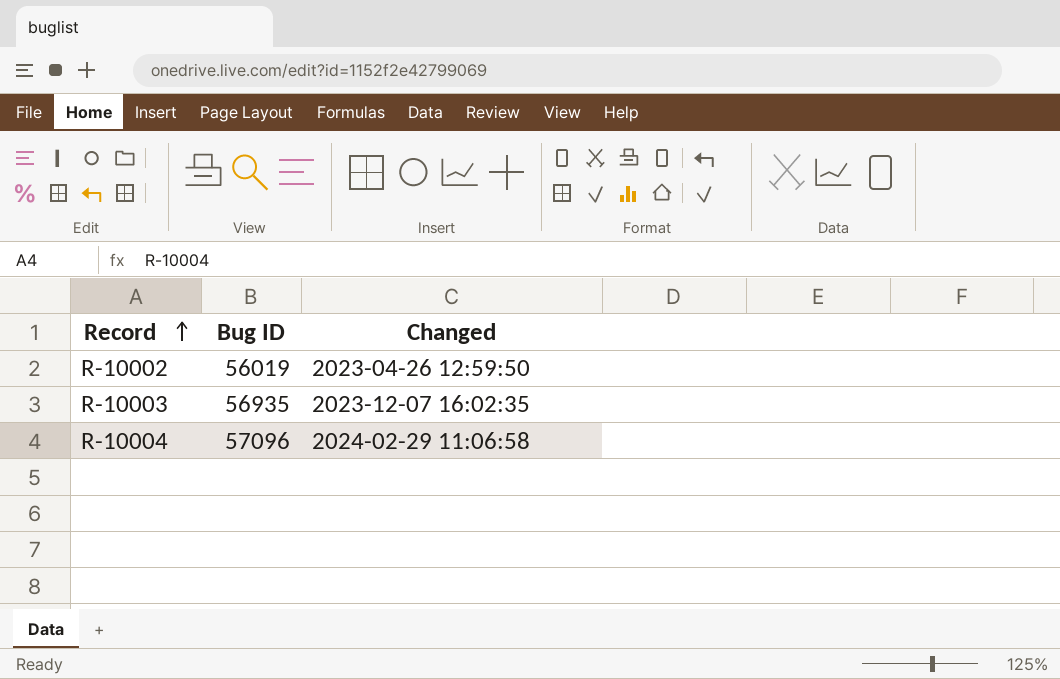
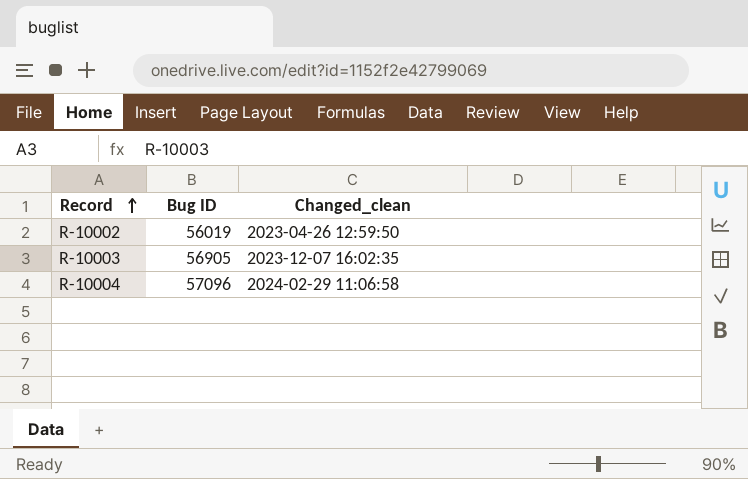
column name: Changed -> Changed_clean
R-10003 | Bug ID: 56935 -> 56905

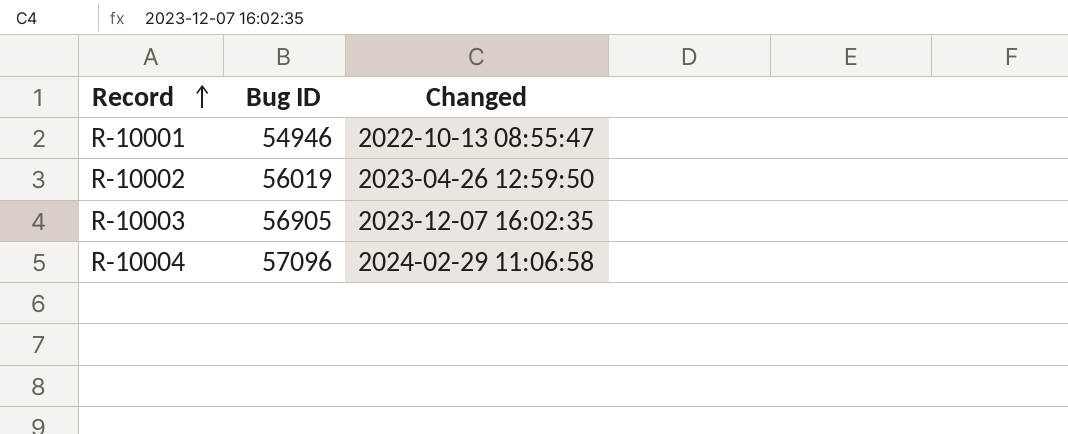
column name: Changed_clean -> Changed
row R-10001: none -> 54946 | 2022-10-13 08:55:47

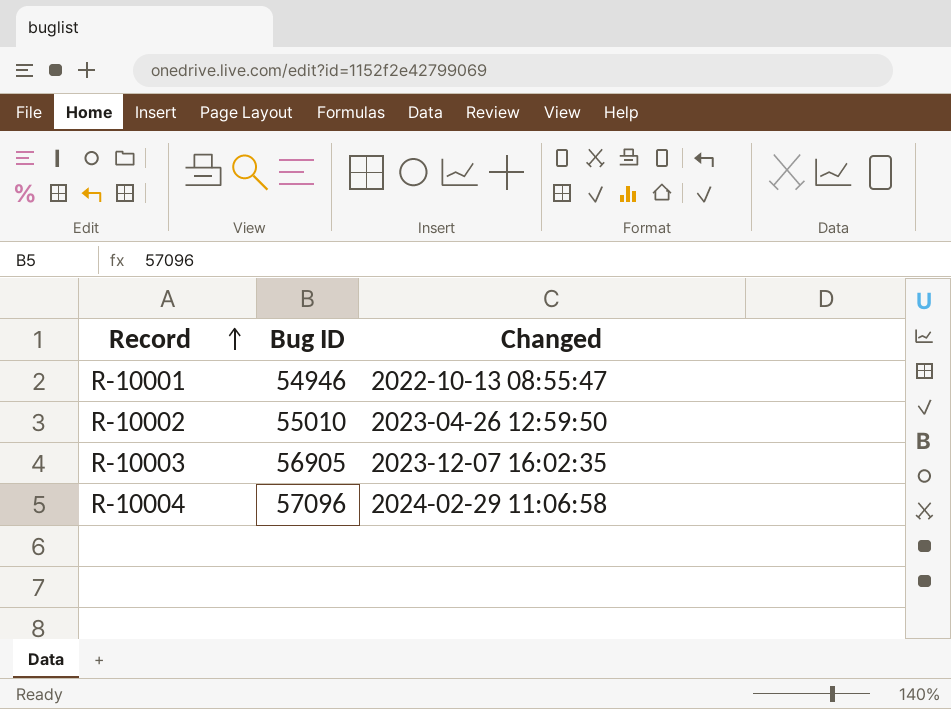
R-10002 | Bug ID: 56019 -> 55010

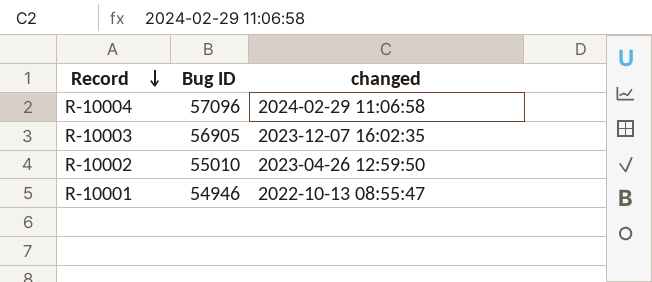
row order: Record ascending -> Record descending
column name: Changed -> changed

